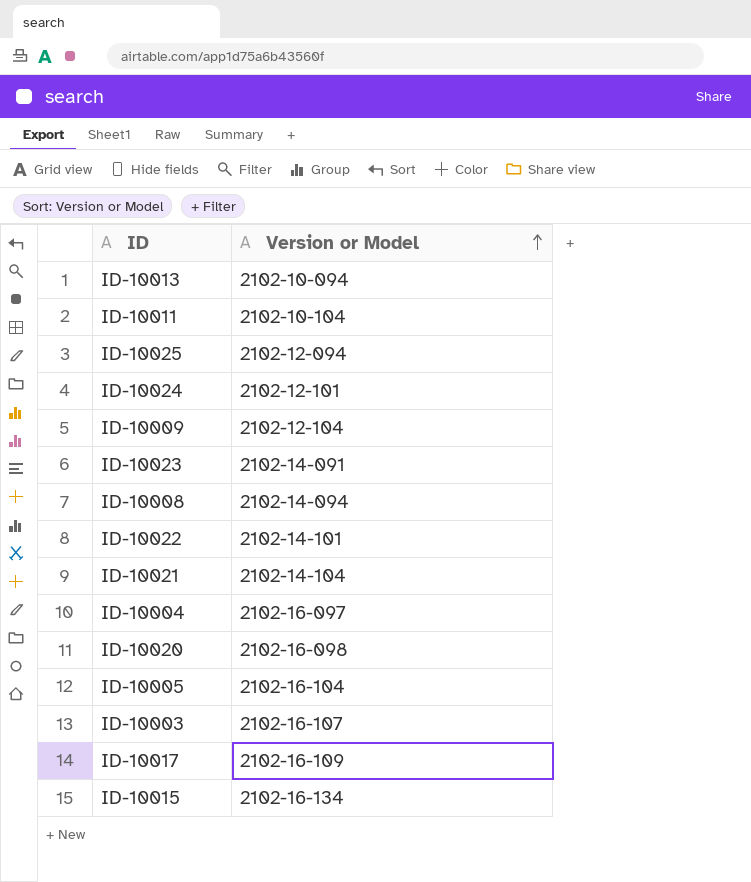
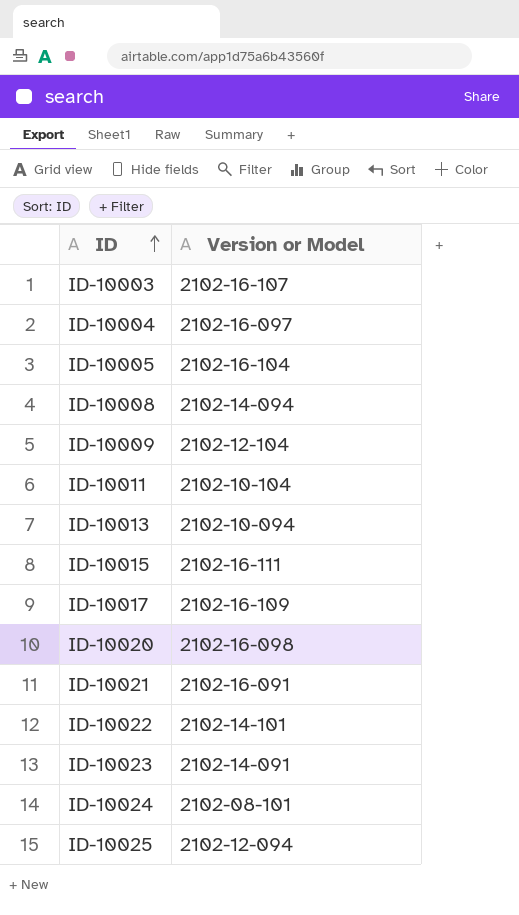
row order: Version or Model ascending -> ID ascending
ID-10015 | Version or Model: 2102-16-134 -> 2102-16-111
ID-10021 | Version or Model: 2102-14-104 -> 2102-16-091
ID-10024 | Version or Model: 2102-12-101 -> 2102-08-101

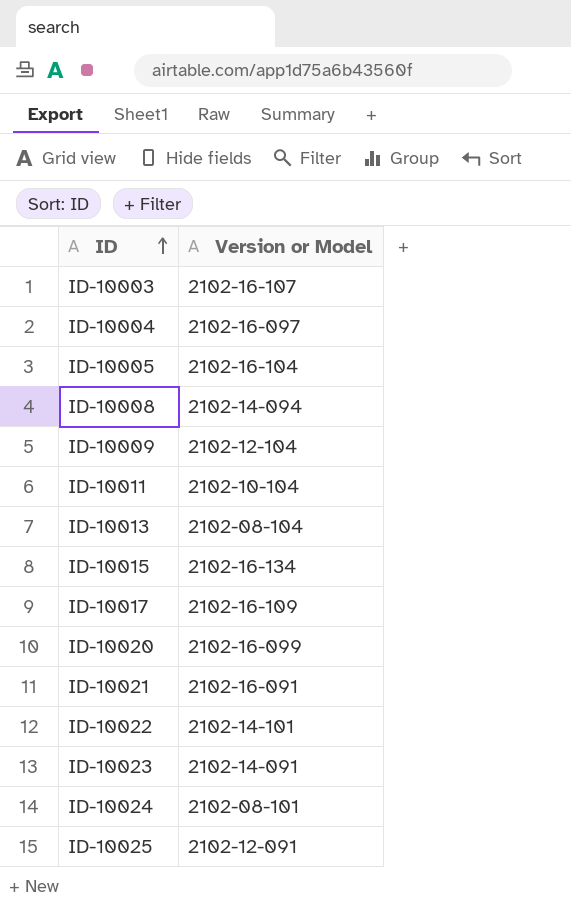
ID-10013 | Version or Model: 2102-10-094 -> 2102-08-104
ID-10015 | Version or Model: 2102-16-111 -> 2102-16-134
ID-10020 | Version or Model: 2102-16-098 -> 2102-16-099
ID-10025 | Version or Model: 2102-12-094 -> 2102-12-091

